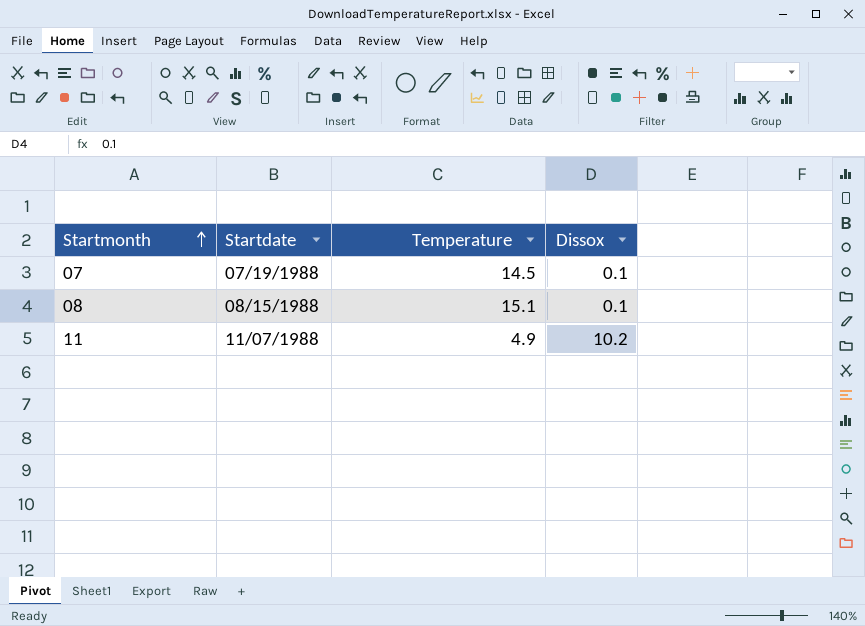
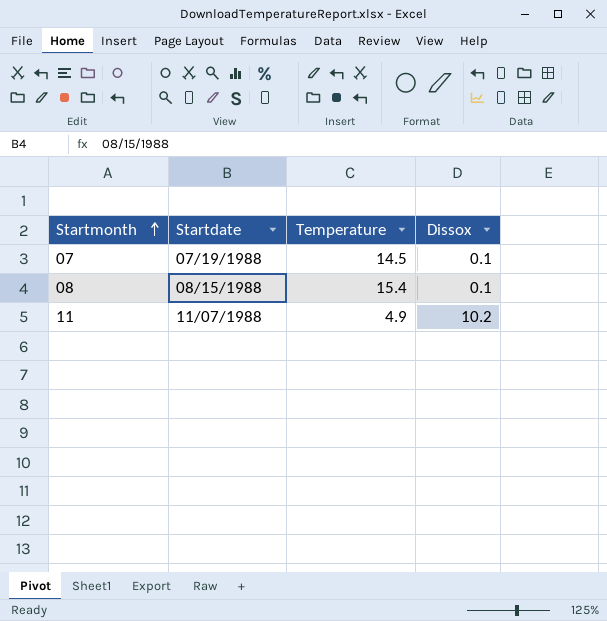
08 | Temperature: 15.1 -> 15.4

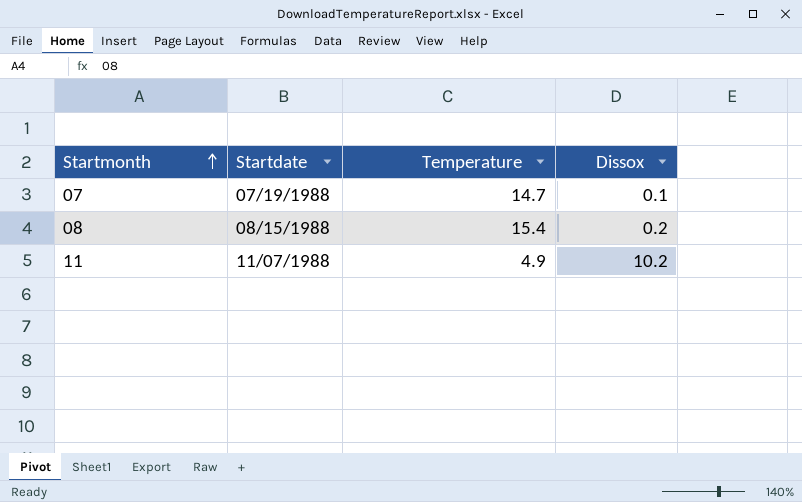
07 | Temperature: 14.5 -> 14.7
08 | Dissox: 0.1 -> 0.2

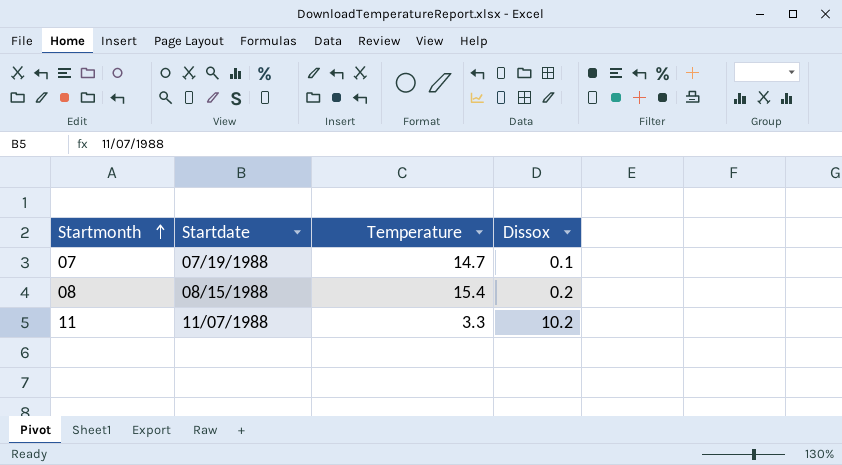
11 | Temperature: 4.9 -> 3.3

